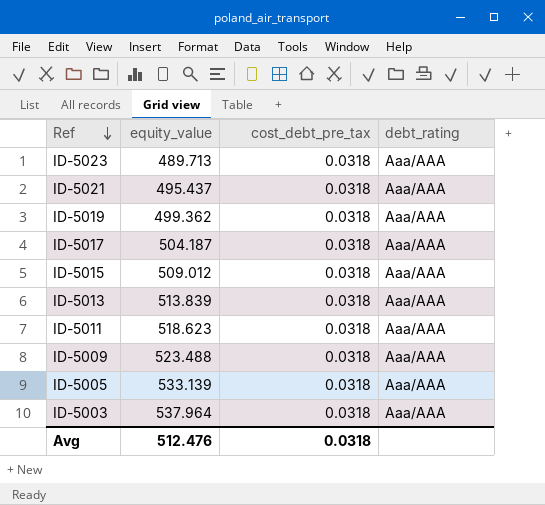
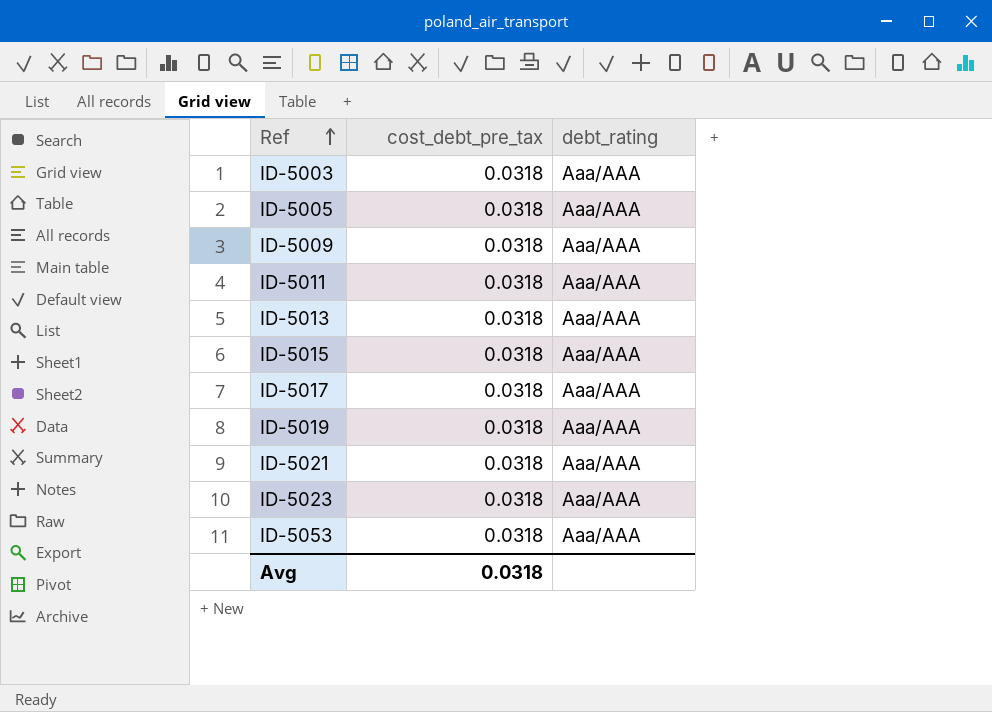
row order: Ref descending -> Ref ascending
column equity_value | position: 2 -> none
row ID-5053: none -> 0.0318 | Aaa/AAA

